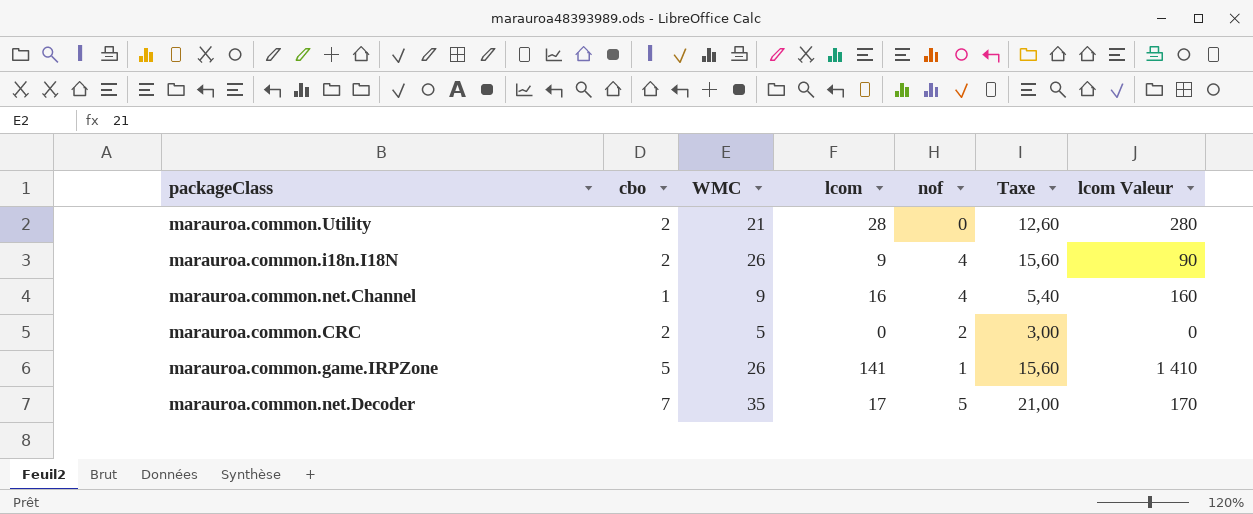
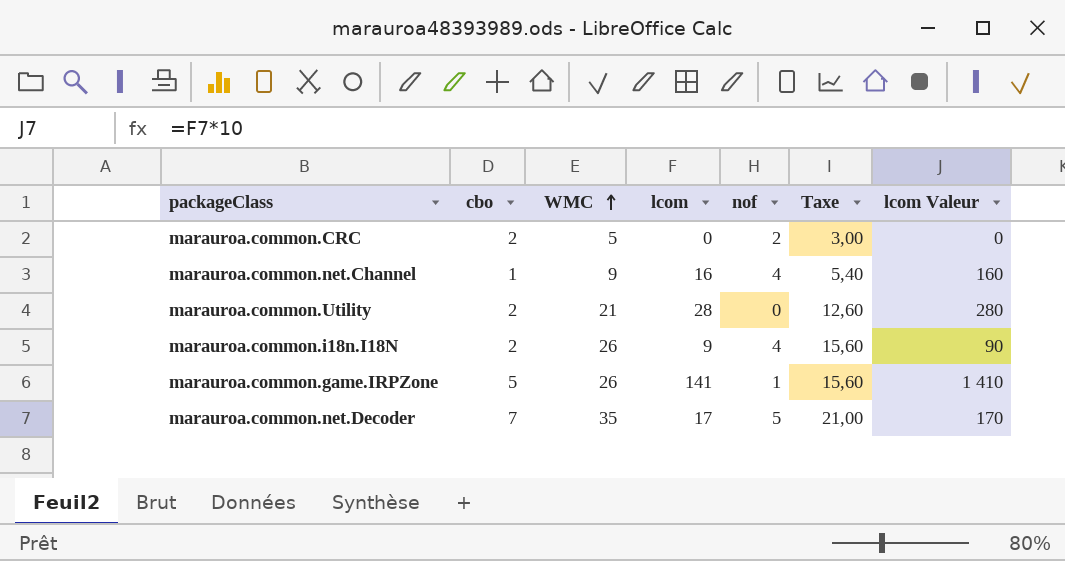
row order: none -> WMC ascending

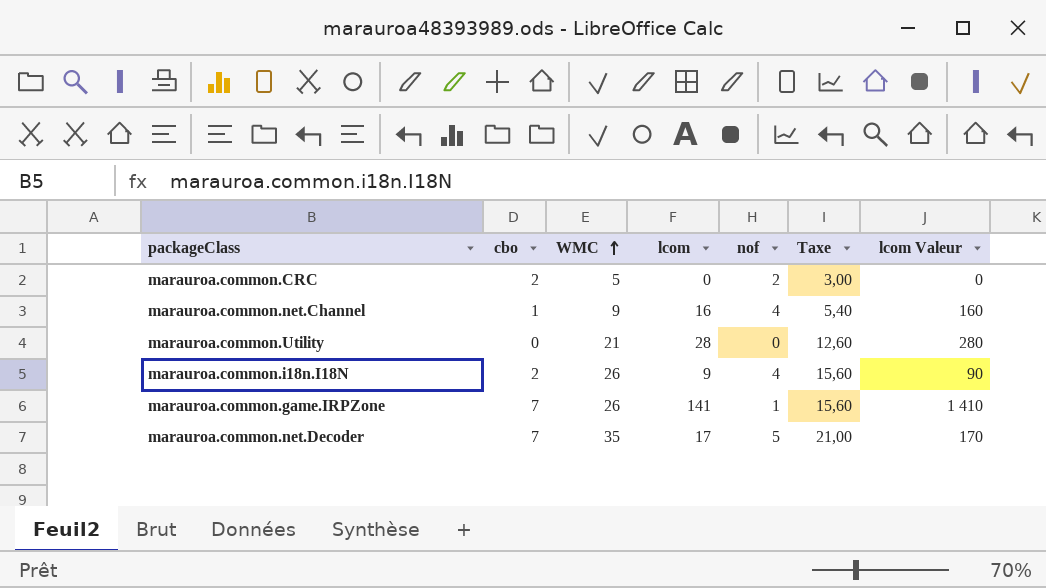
marauroa.common.Utility | cbo: 2 -> 0
marauroa.common.game.IRPZone | cbo: 5 -> 7

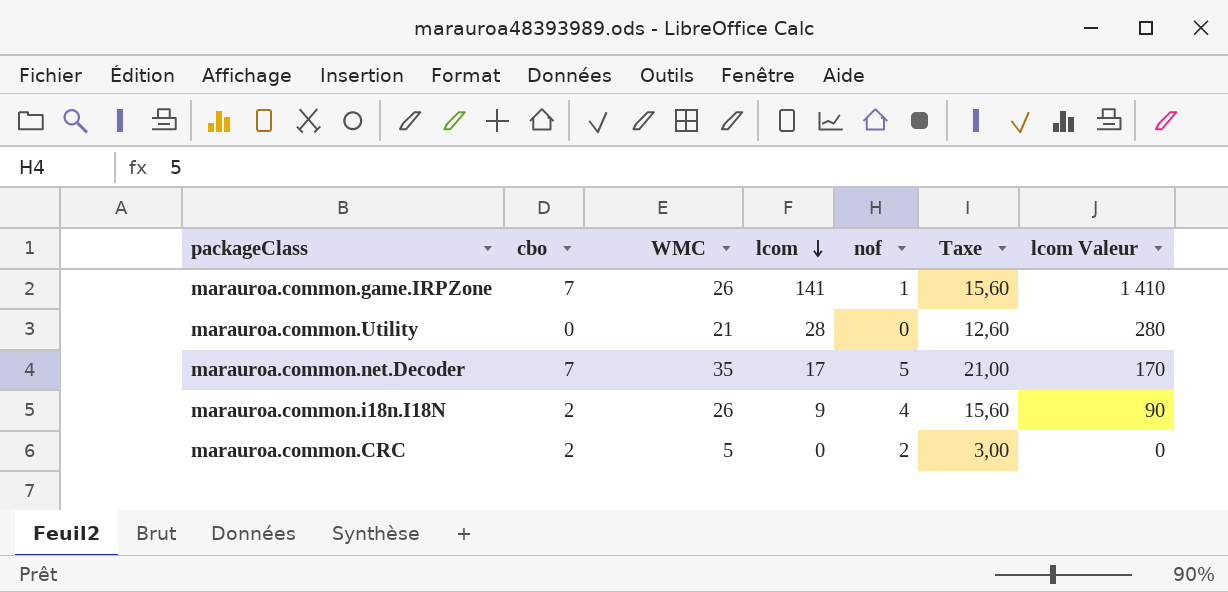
row order: WMC ascending -> lcom descending
row marauroa.common.net.Channel: 1 | 9 | 16 | 4 | 5,40 | 160 -> none

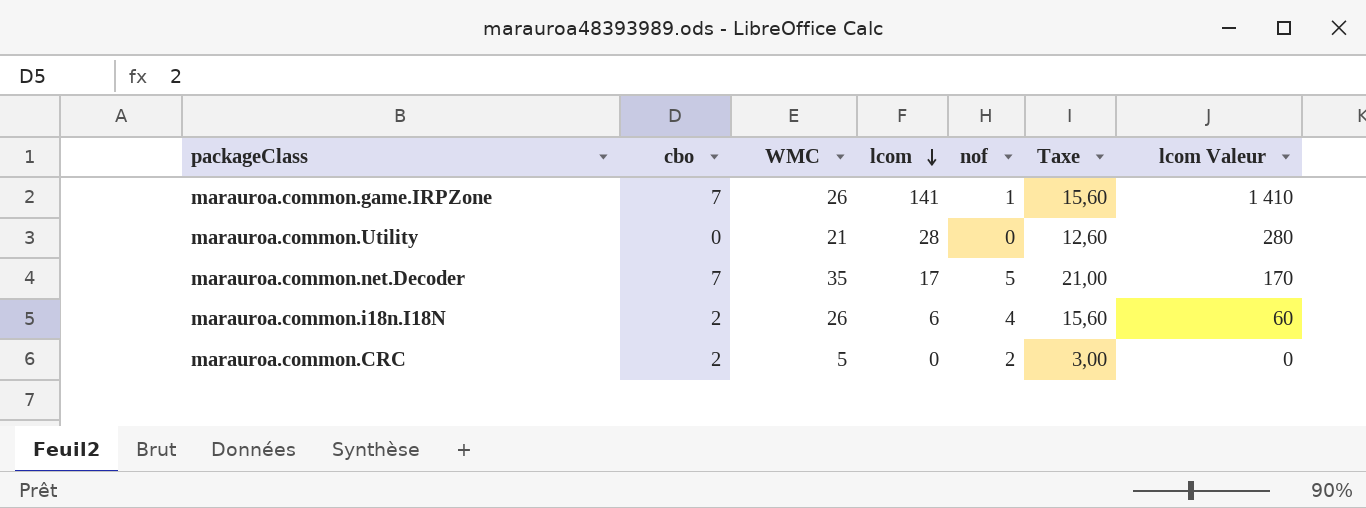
marauroa.common.i18n.I18N | lcom: 9 -> 6
marauroa.common.i18n.I18N | lcom Valeur: 90 -> 60

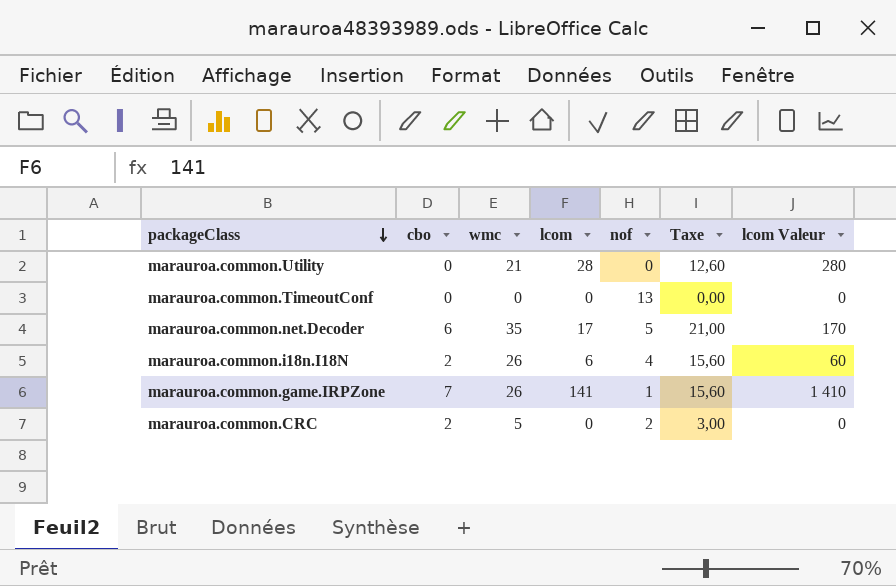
row order: lcom descending -> packageClass descending
column name: WMC -> wmc
row marauroa.common.TimeoutConf: none -> 0 | 0 | 0 | 13 | 0,00 | 0
marauroa.common.net.Decoder | cbo: 7 -> 6

